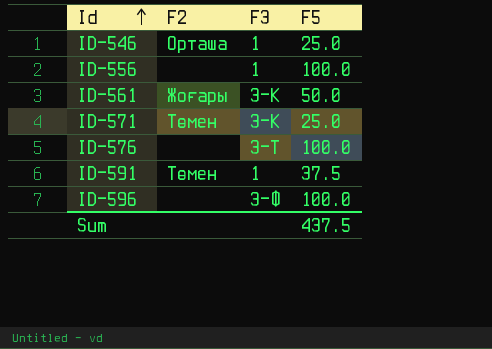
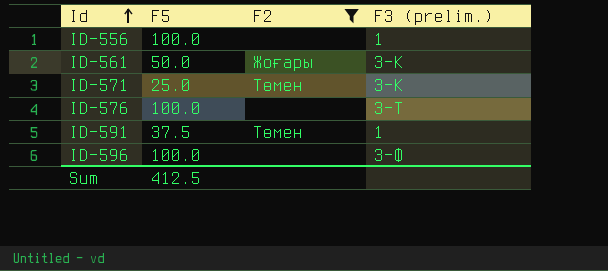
filter: none -> F2 != Орташа
column F5 | position: 4 -> 2
column name: F3 -> F3 (prelim.)
Sum | F5: 437.5 -> 412.5

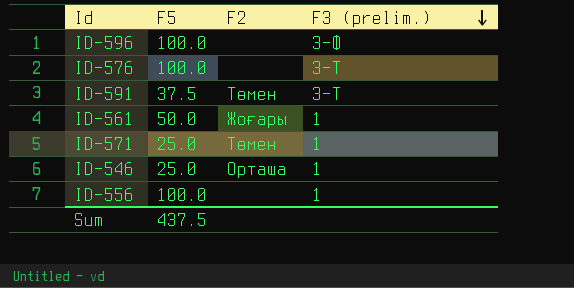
filter: F2 != Орташа -> none
row order: Id ascending -> F3 (prelim.) descending
ID-591 | F3 (prelim.): 1 -> 3-Т
ID-561 | F3 (prelim.): 3-К -> 1
ID-571 | F3 (prelim.): 3-К -> 1
Sum | F5: 412.5 -> 437.5

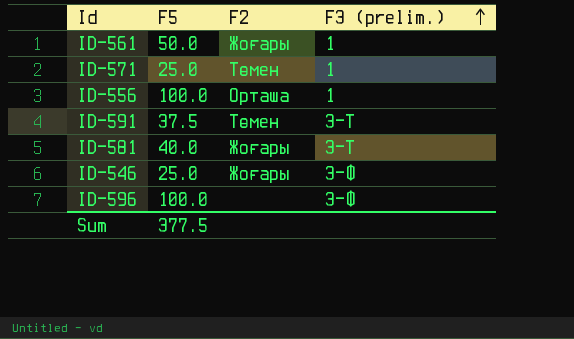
row order: F3 (prelim.) descending -> F3 (prelim.) ascending
row ID-576: 100.0 | none | 3-Т -> none
ID-556 | F2: none -> Орташа
row ID-581: none -> 40.0 | Жоғары | 3-Т
ID-546 | F2: Орташа -> Жоғары
ID-546 | F3 (prelim.): 1 -> 3-Ф
Sum | F5: 437.5 -> 377.5

